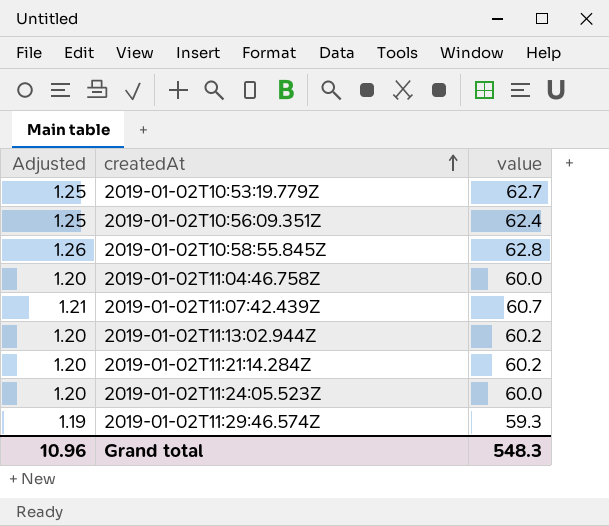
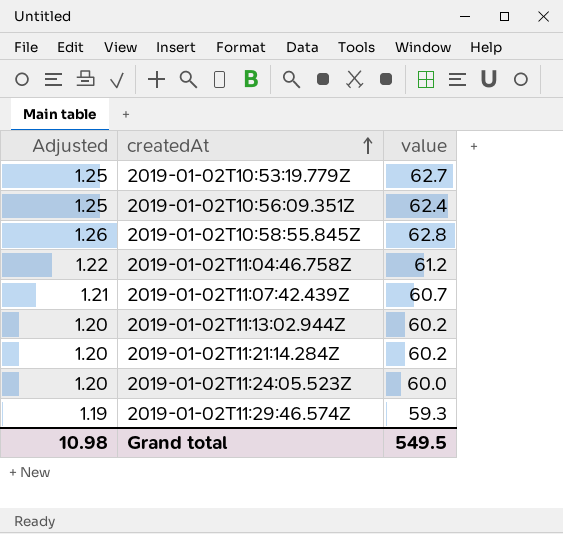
2019-01-02T11:04:46.758Z | Adjusted: 1.20 -> 1.22
2019-01-02T11:04:46.758Z | value: 60.0 -> 61.2
Grand total | Adjusted: 10.96 -> 10.98
Grand total | value: 548.3 -> 549.5

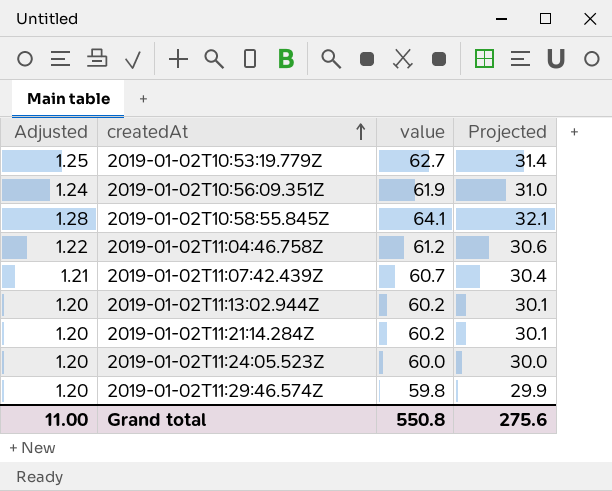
column Projected | formula: none -> [value] * 0.5
2019-01-02T10:56:09.351Z | Adjusted: 1.25 -> 1.24
2019-01-02T10:56:09.351Z | value: 62.4 -> 61.9
2019-01-02T10:58:55.845Z | Adjusted: 1.26 -> 1.28
2019-01-02T10:58:55.845Z | value: 62.8 -> 64.1
2019-01-02T11:29:46.574Z | Adjusted: 1.19 -> 1.20
2019-01-02T11:29:46.574Z | value: 59.3 -> 59.8
Grand total | Adjusted: 10.98 -> 11.00
Grand total | value: 549.5 -> 550.8

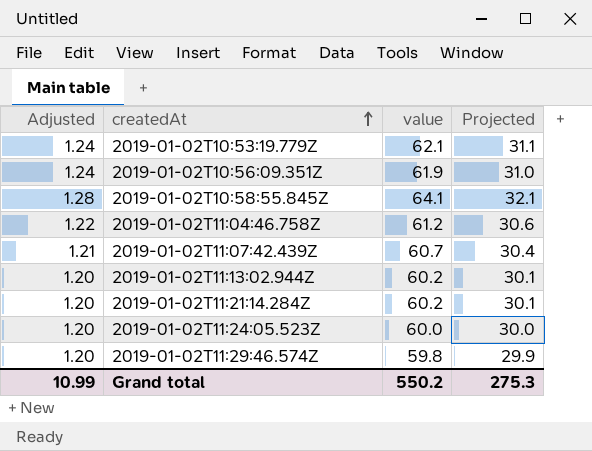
2019-01-02T10:53:19.779Z | Adjusted: 1.25 -> 1.24
2019-01-02T10:53:19.779Z | value: 62.7 -> 62.1
2019-01-02T10:53:19.779Z | Projected: 31.4 -> 31.1
Grand total | Adjusted: 11.00 -> 10.99
Grand total | value: 550.8 -> 550.2
Grand total | Projected: 275.6 -> 275.3

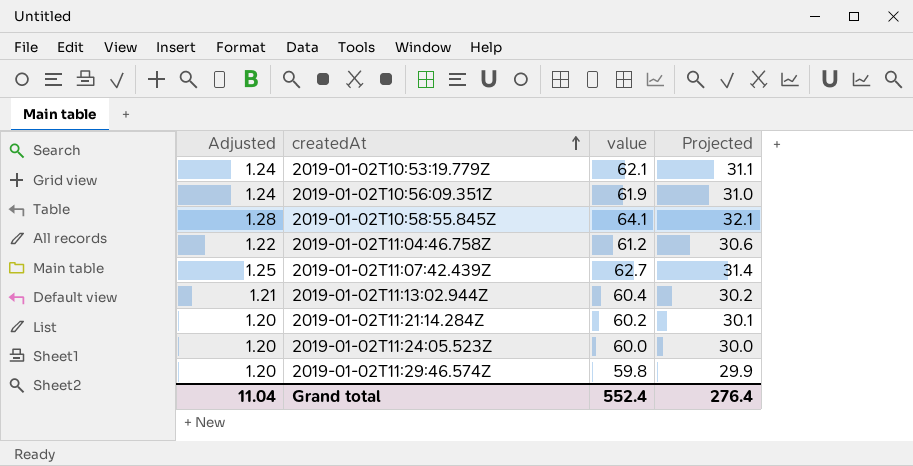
2019-01-02T11:07:42.439Z | Adjusted: 1.21 -> 1.25
2019-01-02T11:07:42.439Z | value: 60.7 -> 62.7
2019-01-02T11:07:42.439Z | Projected: 30.4 -> 31.4
2019-01-02T11:13:02.944Z | Adjusted: 1.20 -> 1.21
2019-01-02T11:13:02.944Z | value: 60.2 -> 60.4
2019-01-02T11:13:02.944Z | Projected: 30.1 -> 30.2
Grand total | Adjusted: 10.99 -> 11.04
Grand total | value: 550.2 -> 552.4
Grand total | Projected: 275.3 -> 276.4

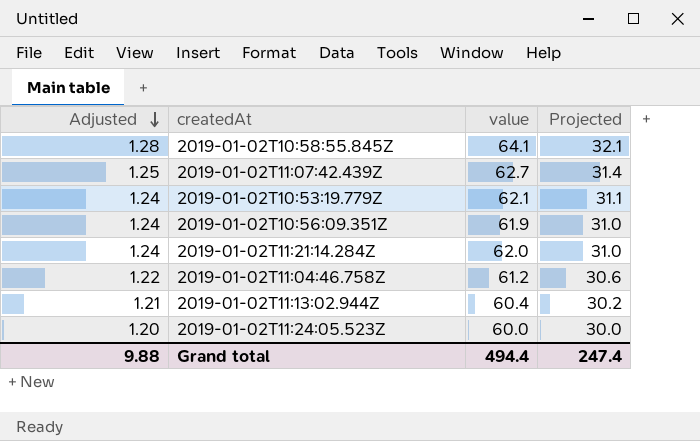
row order: createdAt ascending -> Adjusted descending
row 2019-01-02T11:29:46.574Z: 1.20 | 59.8 | 29.9 -> none
2019-01-02T11:21:14.284Z | Adjusted: 1.20 -> 1.24
2019-01-02T11:21:14.284Z | value: 60.2 -> 62.0
2019-01-02T11:21:14.284Z | Projected: 30.1 -> 31.0
Grand total | Adjusted: 11.04 -> 9.88
Grand total | value: 552.4 -> 494.4
Grand total | Projected: 276.4 -> 247.4

